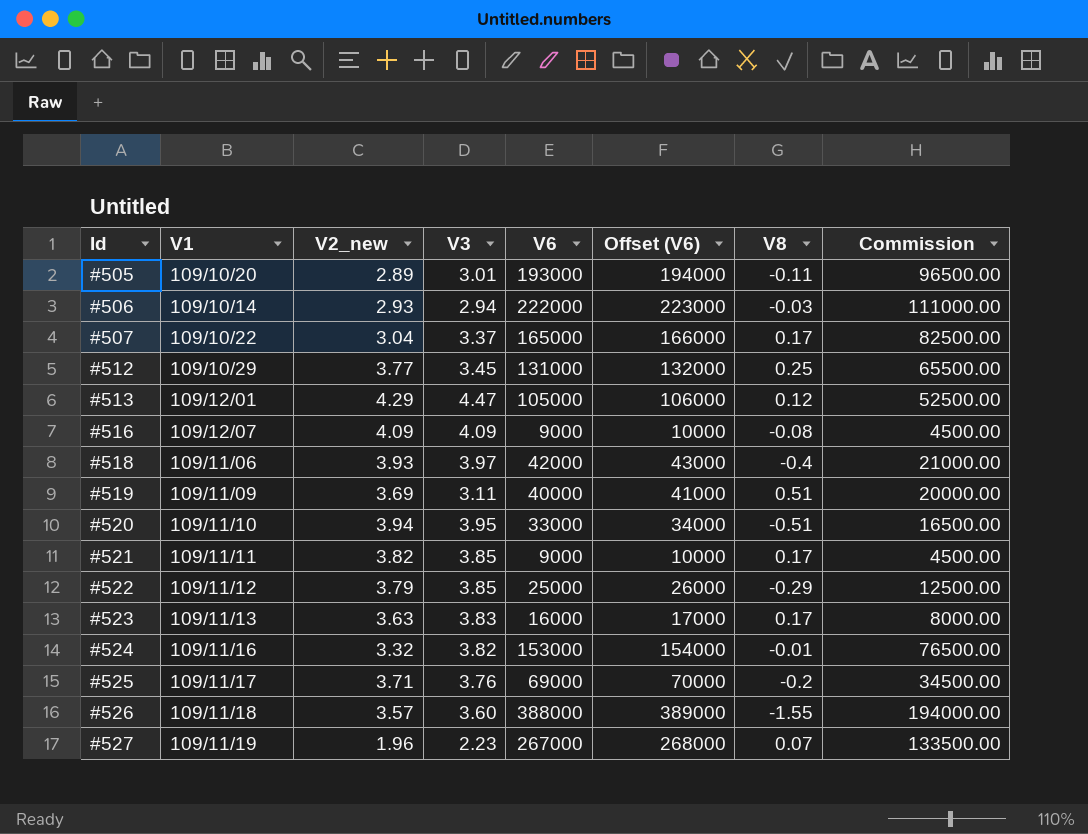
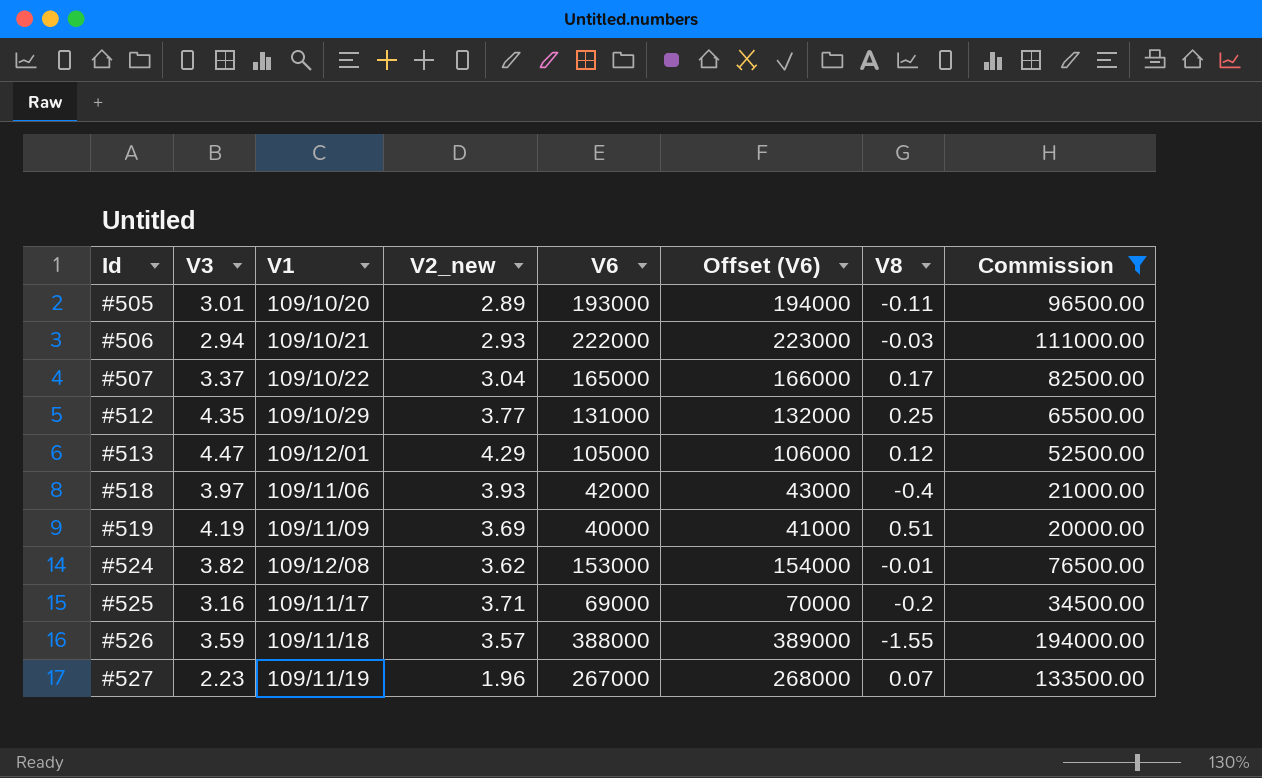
filter: none -> Commission >= 20000.00
column V3 | position: 4 -> 2
#506 | V1: 109/10/14 -> 109/10/21
#512 | V3: 3.45 -> 4.35
#519 | V3: 3.11 -> 4.19
#524 | V1: 109/11/16 -> 109/12/08
#524 | V2_new: 3.32 -> 3.62
#525 | V3: 3.76 -> 3.16
#526 | V3: 3.60 -> 3.59

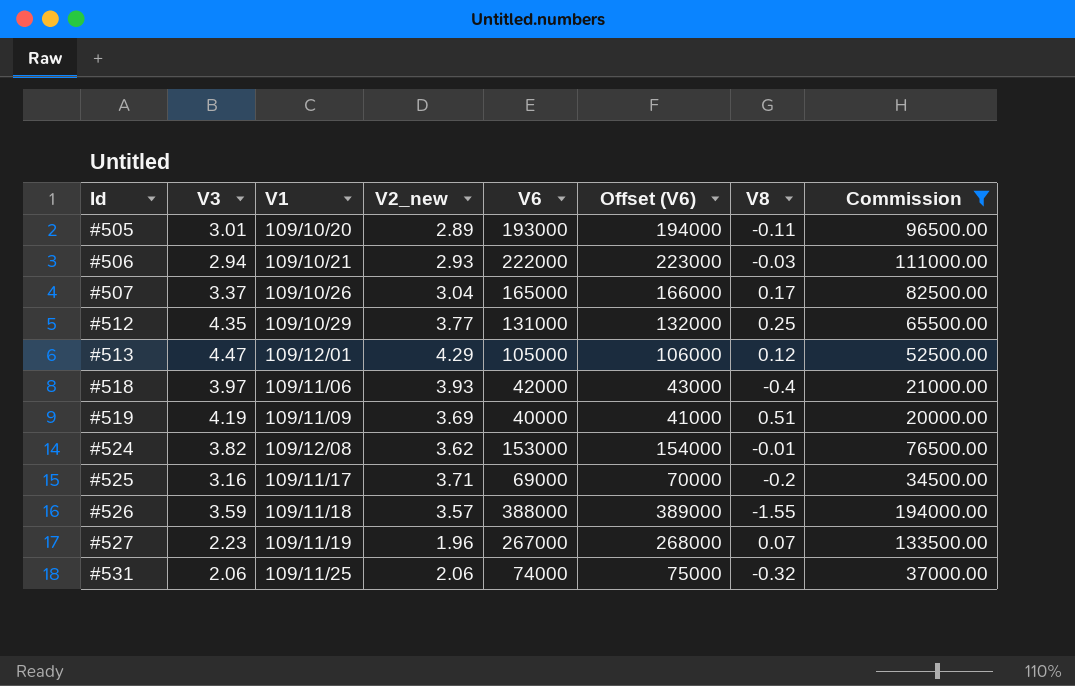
#507 | V1: 109/10/22 -> 109/10/26
row #531: none -> 2.06 | 109/11/25 | 2.06 | 74000 | 75000 | -0.32 | 37000.00

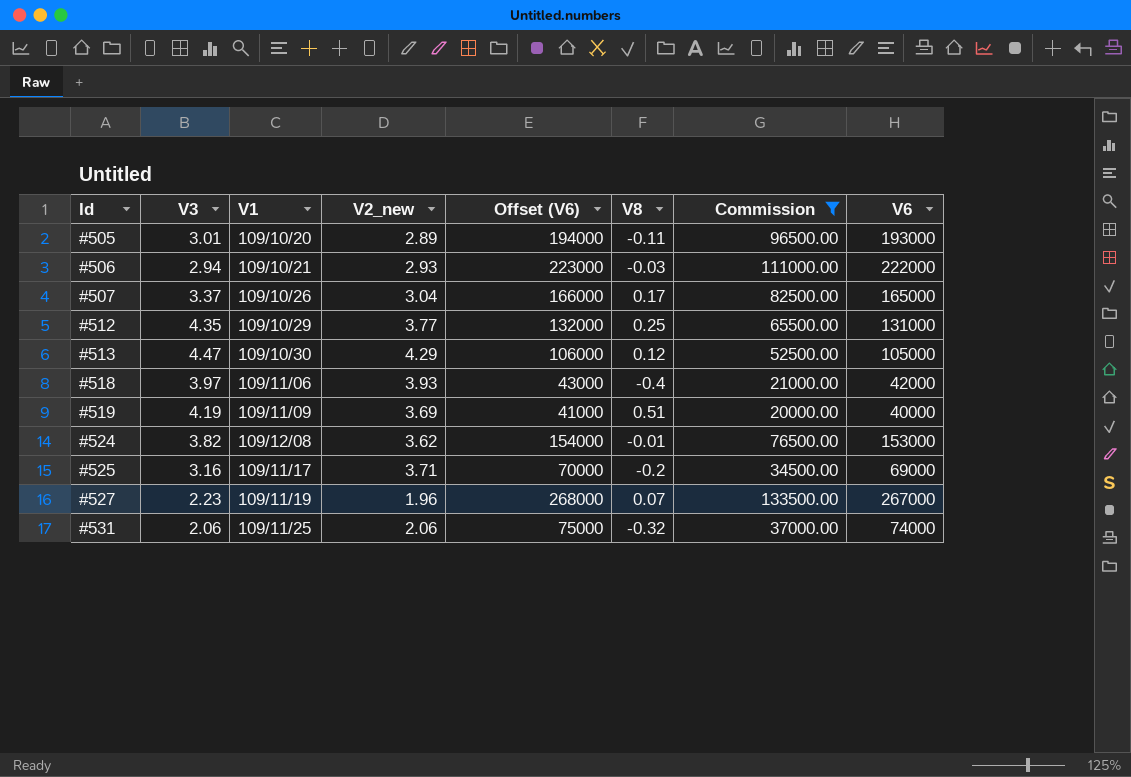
column V6 | position: 5 -> 8
row #526: 3.59 | 109/11/18 | 3.57 | 388000 | 389000 | -1.55 | 194000.00 -> none
#513 | V1: 109/12/01 -> 109/10/30

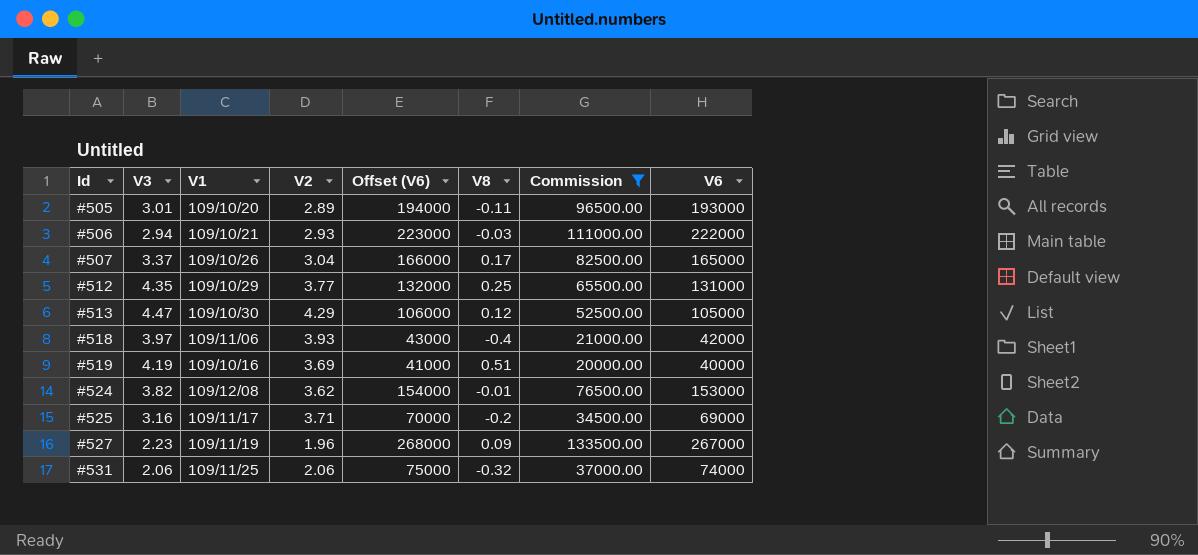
column name: V2_new -> V2
#519 | V1: 109/11/09 -> 109/10/16
#527 | V8: 0.07 -> 0.09

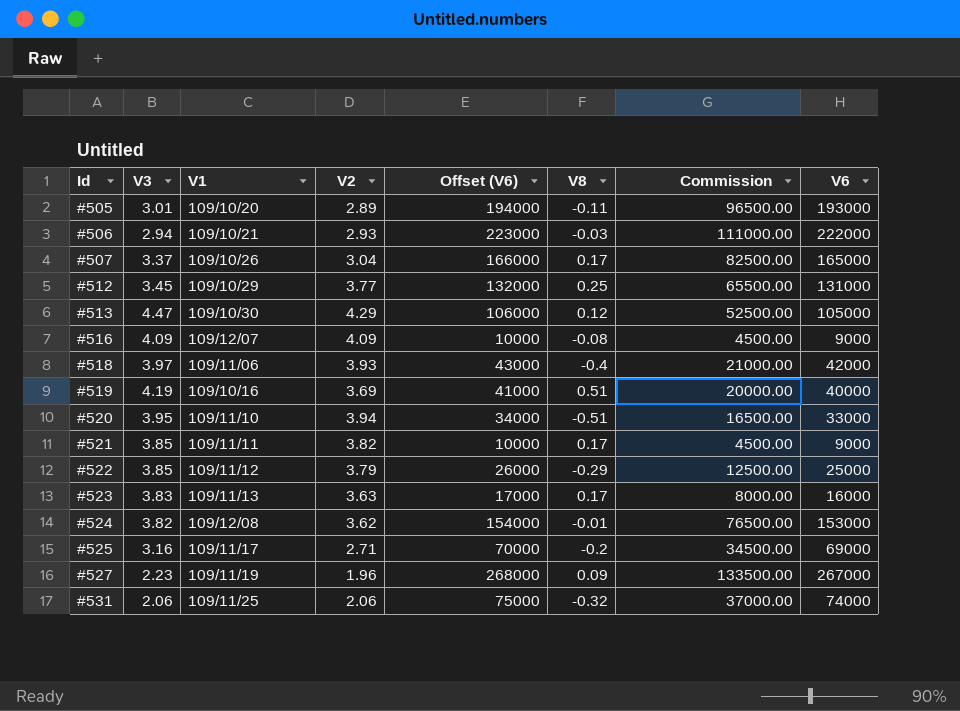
filter: Commission >= 20000.00 -> none
#512 | V3: 4.35 -> 3.45
#525 | V2: 3.71 -> 2.71

